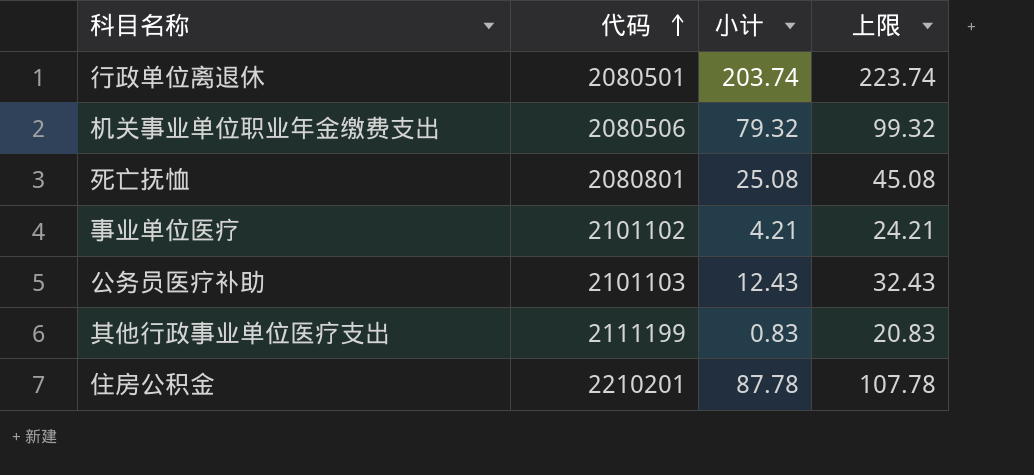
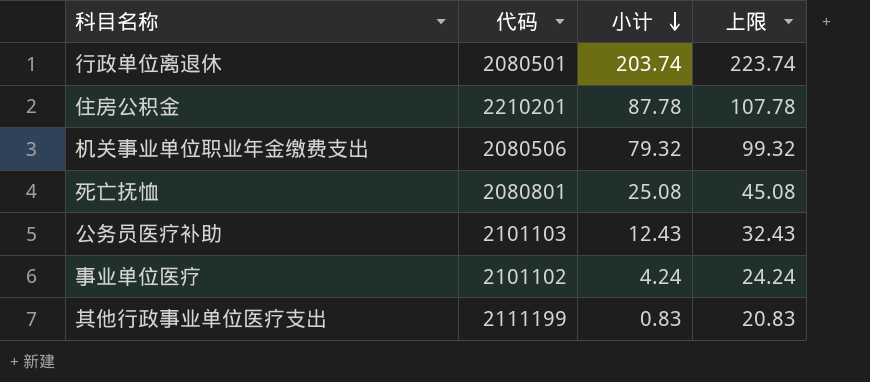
row order: 代码 ascending -> 小计 descending
事业单位医疗 | 小计: 4.21 -> 4.24
事业单位医疗 | 上限: 24.21 -> 24.24

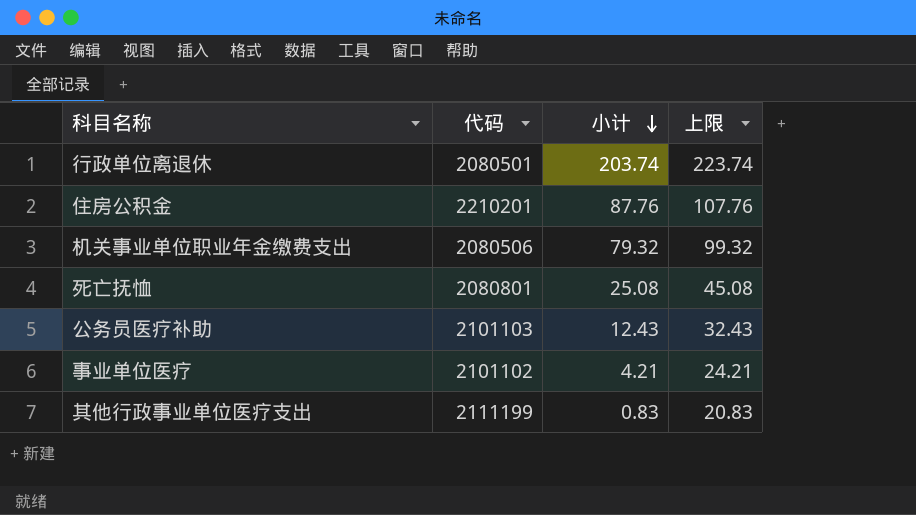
住房公积金 | 小计: 87.78 -> 87.76
住房公积金 | 上限: 107.78 -> 107.76
事业单位医疗 | 小计: 4.24 -> 4.21
事业单位医疗 | 上限: 24.24 -> 24.21

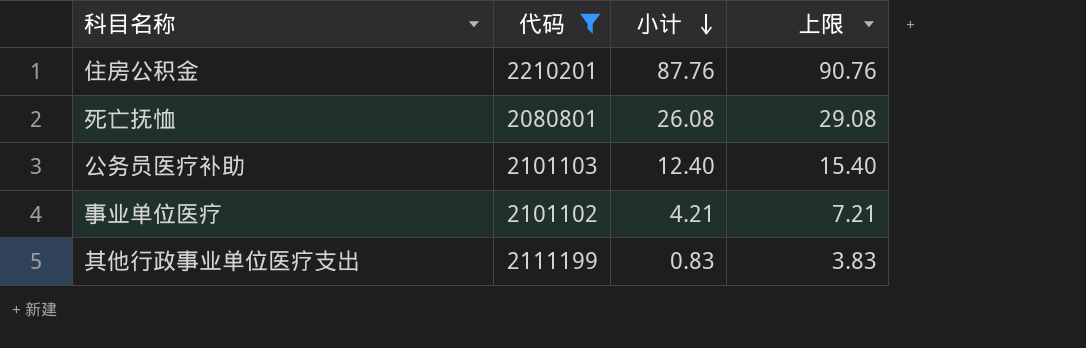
filter: none -> 代码 >= 2080801
column 上限 | formula: [小计] + 20 -> [小计] + 3
死亡抚恤 | 小计: 25.08 -> 26.08
公务员医疗补助 | 小计: 12.43 -> 12.40

